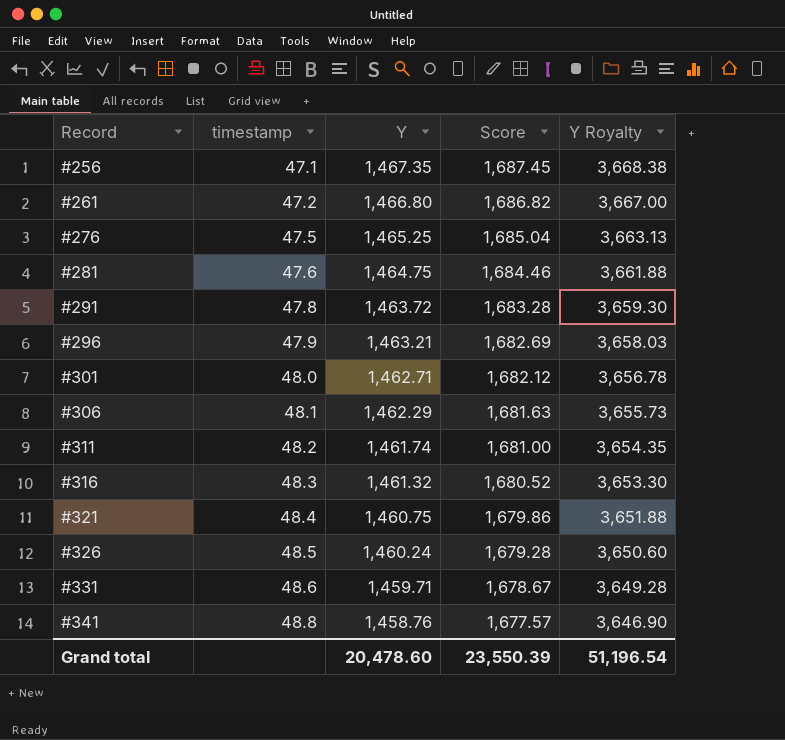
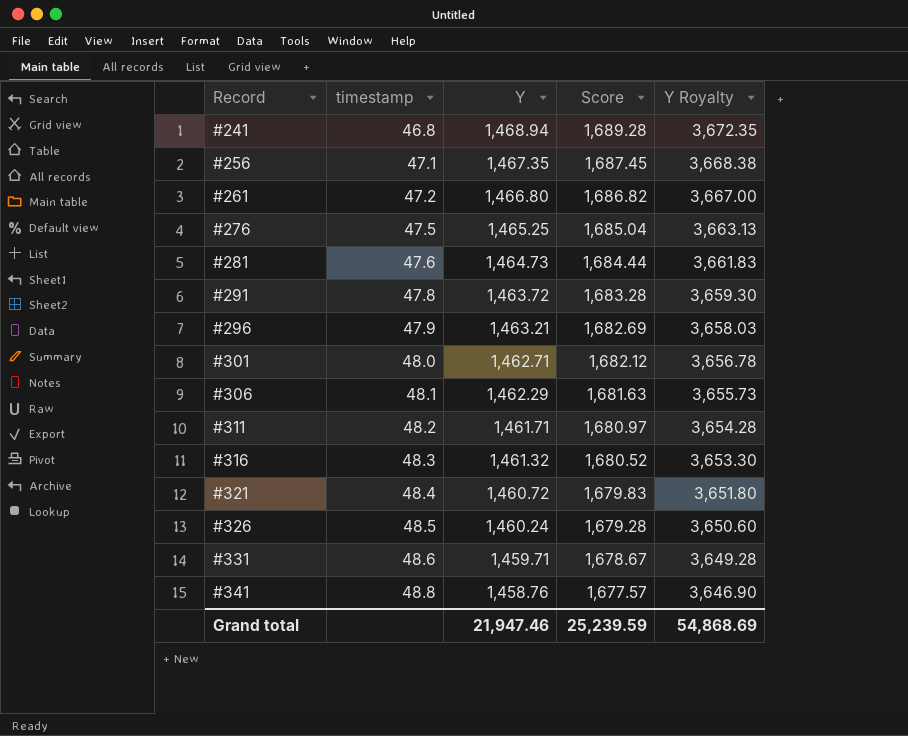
row #241: none -> 46.8 | 1,468.94 | 1,689.28 | 3,672.35
#281 | Y: 1,464.75 -> 1,464.73
#281 | Score: 1,684.46 -> 1,684.44
#281 | Y Royalty: 3,661.88 -> 3,661.83
#311 | Y: 1,461.74 -> 1,461.71
#311 | Score: 1,681.00 -> 1,680.97
#311 | Y Royalty: 3,654.35 -> 3,654.28
#321 | Y: 1,460.75 -> 1,460.72
#321 | Score: 1,679.86 -> 1,679.83
#321 | Y Royalty: 3,651.88 -> 3,651.80
Grand total | Y: 20,478.60 -> 21,947.46
Grand total | Score: 23,550.39 -> 25,239.59
Grand total | Y Royalty: 51,196.54 -> 54,868.69

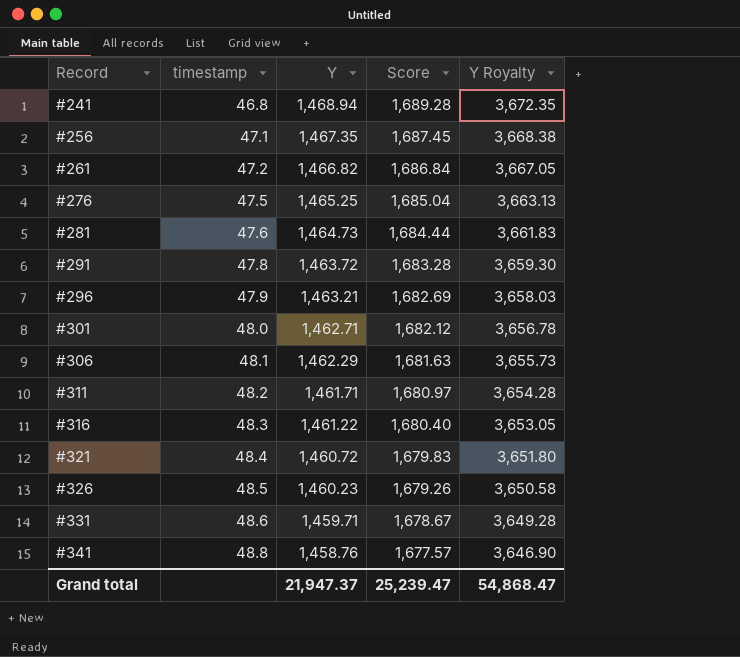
#261 | Y: 1,466.80 -> 1,466.82
#261 | Score: 1,686.82 -> 1,686.84
#261 | Y Royalty: 3,667.00 -> 3,667.05
#316 | Y: 1,461.32 -> 1,461.22
#316 | Score: 1,680.52 -> 1,680.40
#316 | Y Royalty: 3,653.30 -> 3,653.05
#326 | Y: 1,460.24 -> 1,460.23
#326 | Score: 1,679.28 -> 1,679.26
#326 | Y Royalty: 3,650.60 -> 3,650.58
Grand total | Y: 21,947.46 -> 21,947.37
Grand total | Score: 25,239.59 -> 25,239.47
Grand total | Y Royalty: 54,868.69 -> 54,868.47

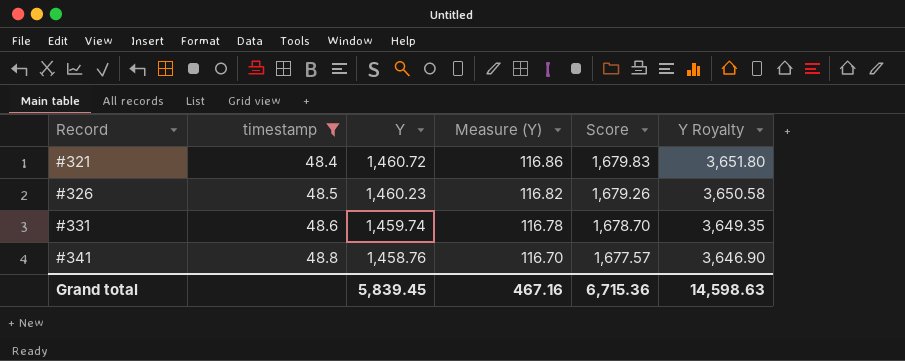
filter: none -> timestamp >= 48.4
column Measure (Y) | formula: none -> [Y] * 0.08
#331 | Y: 1,459.71 -> 1,459.74
#331 | Score: 1,678.67 -> 1,678.70
#331 | Y Royalty: 3,649.28 -> 3,649.35
Grand total | Y: 21,947.37 -> 5,839.45
Grand total | Score: 25,239.47 -> 6,715.36
Grand total | Y Royalty: 54,868.47 -> 14,598.63

